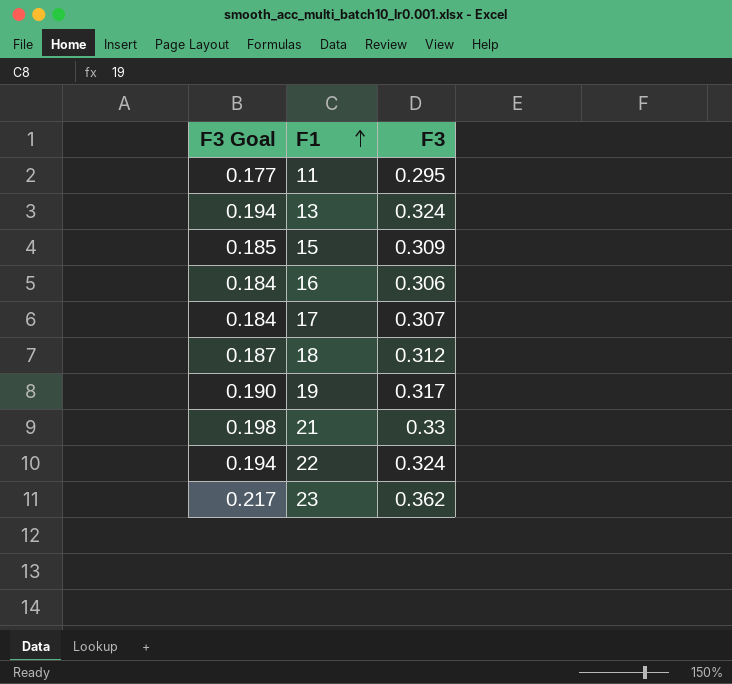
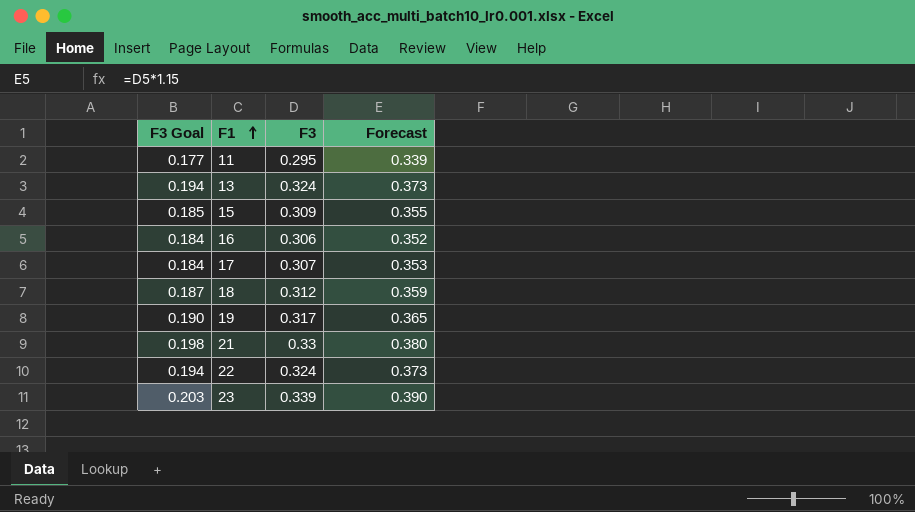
column Forecast | formula: none -> [F3] * 1.15
23 | F3 Goal: 0.217 -> 0.203
23 | F3: 0.362 -> 0.339

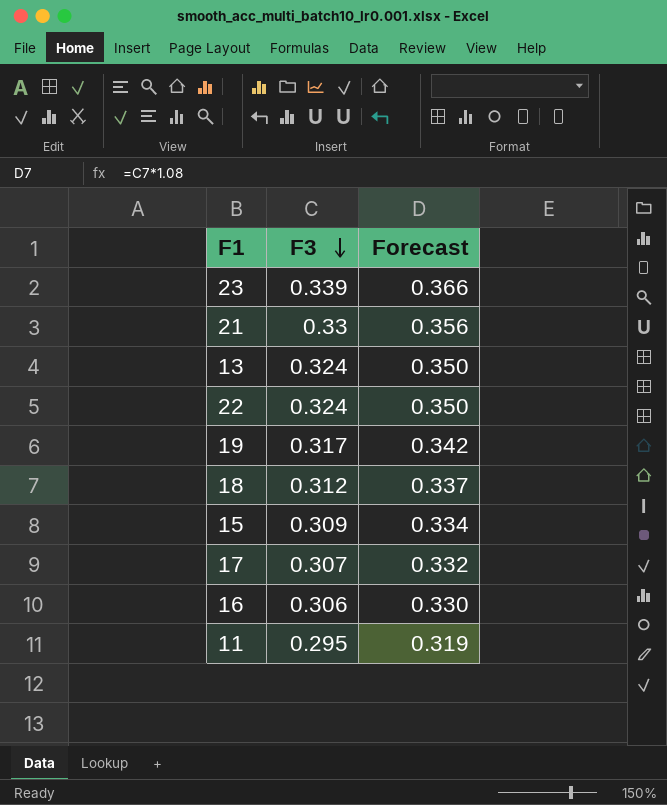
row order: F1 ascending -> F3 descending
column F3 Goal | formula: [F3] * 0.6 -> none
column Forecast | formula: [F3] * 1.15 -> [F3] * 1.08

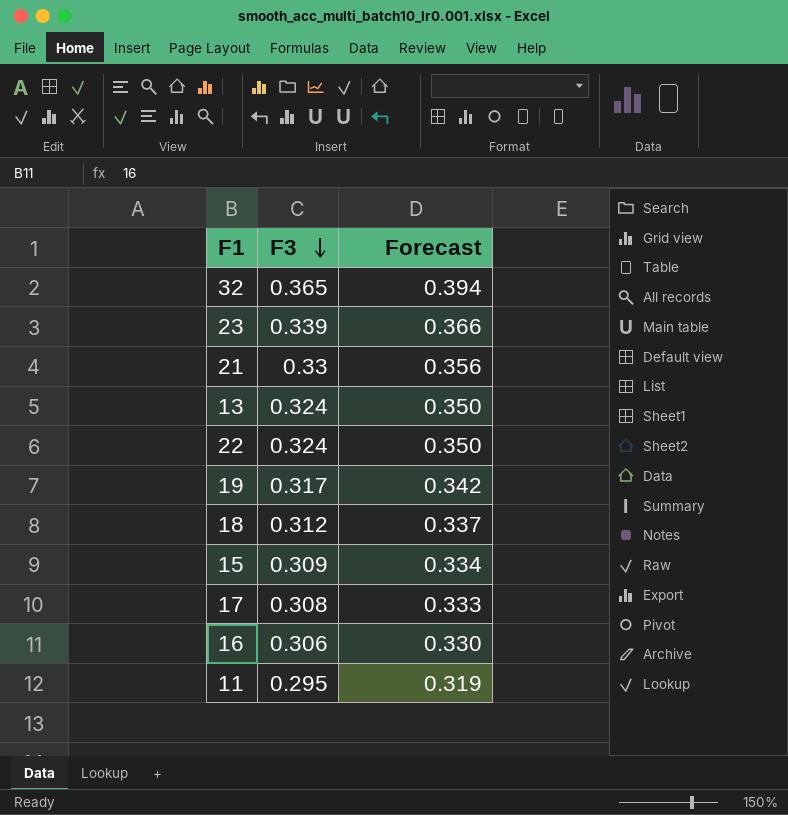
row 32: none -> 0.365 | 0.394
17 | F3: 0.307 -> 0.308
17 | Forecast: 0.332 -> 0.333

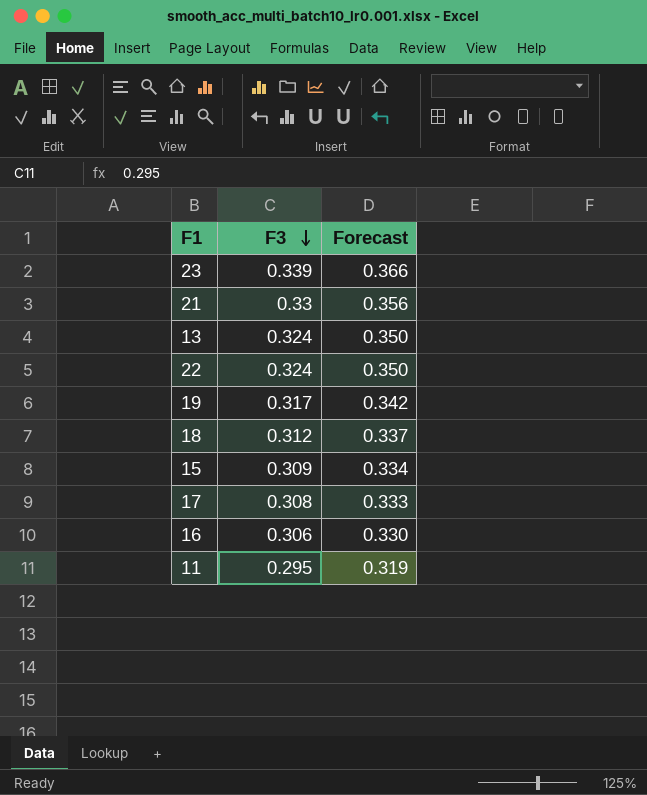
row 32: 0.365 | 0.394 -> none

